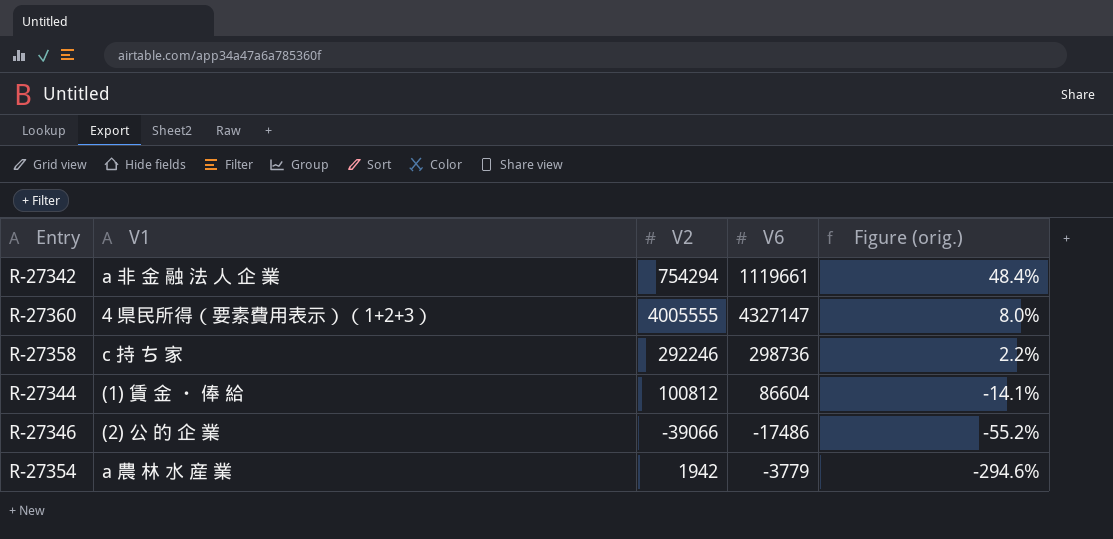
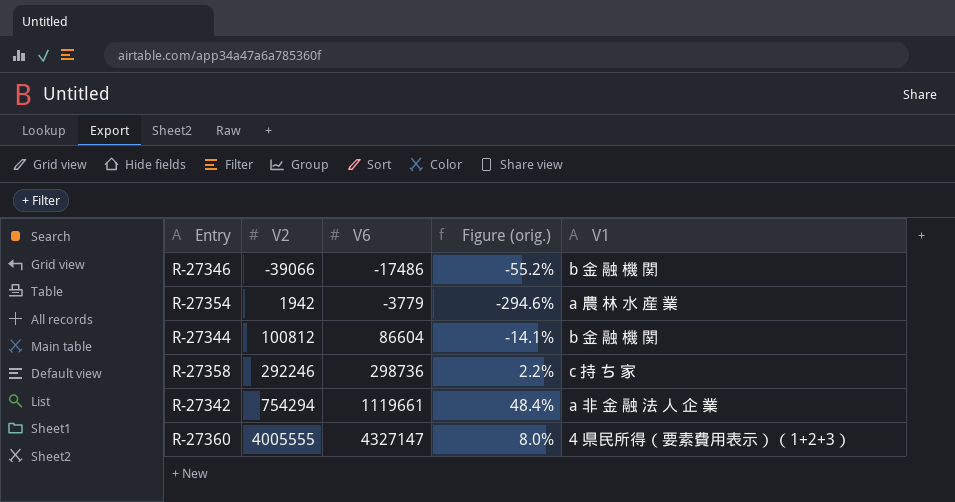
row order: Figure (orig.) descending -> V2 ascending
column V1 | position: 2 -> 5
R-27346 | V1: (2) 公 的 企 業 -> b 金 融 機 関
R-27344 | V1: (1) 賃 金 ・ 俸 給 -> b 金 融 機 関

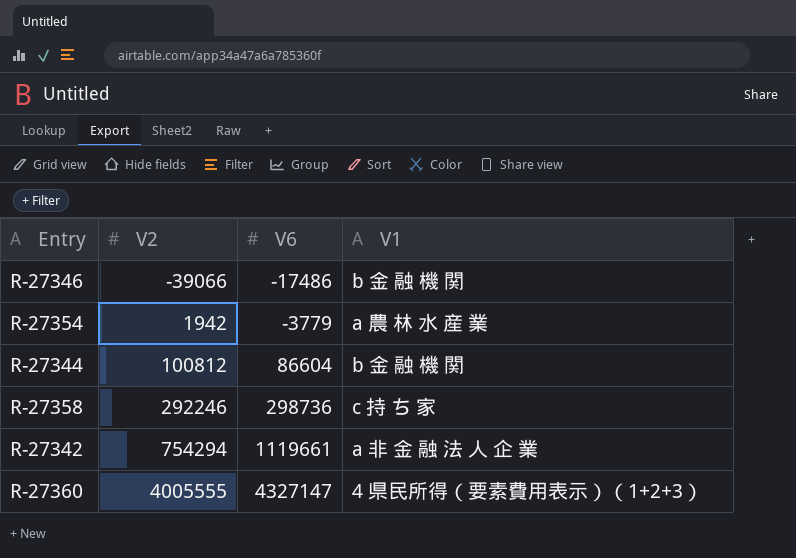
column Figure (orig.) | formula: ([V6] - [V2]) / [V2] -> none

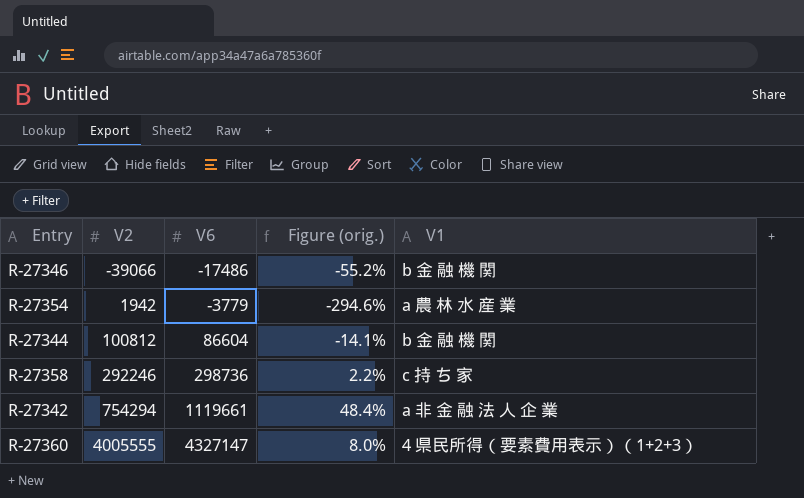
column Figure (orig.) | formula: none -> ([V6] - [V2]) / [V2]

